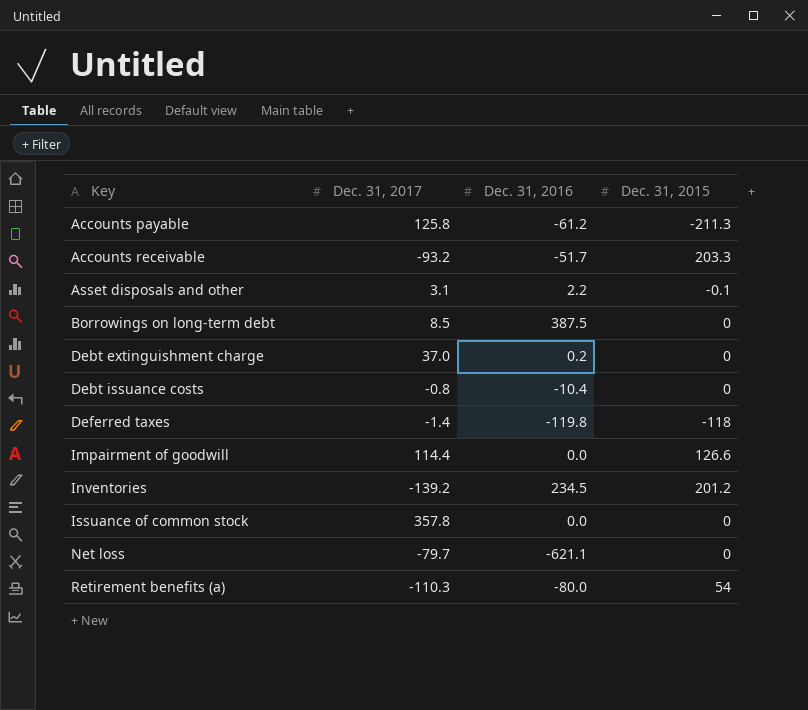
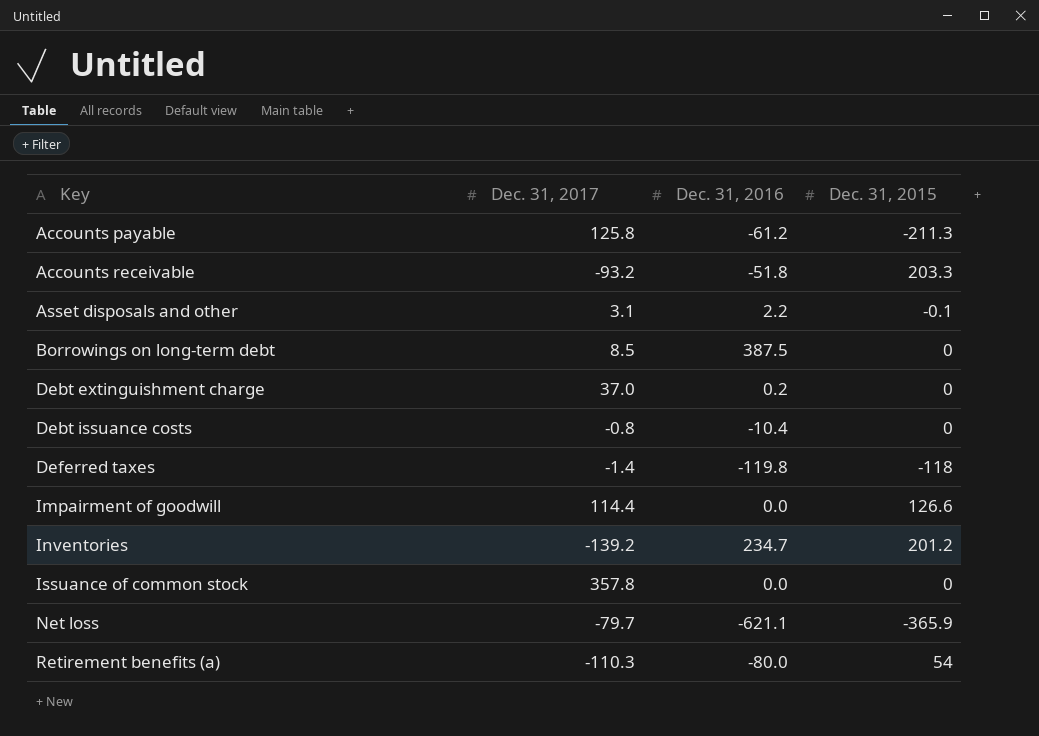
Accounts receivable | Dec. 31, 2016: -51.7 -> -51.8
Inventories | Dec. 31, 2016: 234.5 -> 234.7
Net loss | Dec. 31, 2015: 0 -> -365.9

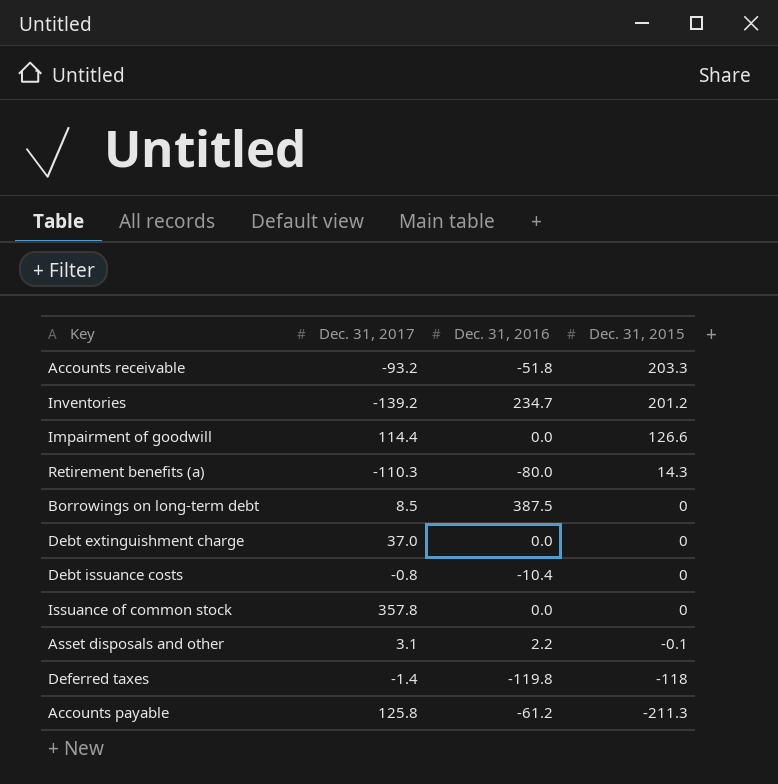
row order: Key ascending -> Dec. 31, 2015 descending
row Net loss: -79.7 | -621.1 | -365.9 -> none
Retirement benefits (a) | Dec. 31, 2015: 54 -> 14.3
Debt extinguishment charge | Dec. 31, 2016: 0.2 -> 0.0

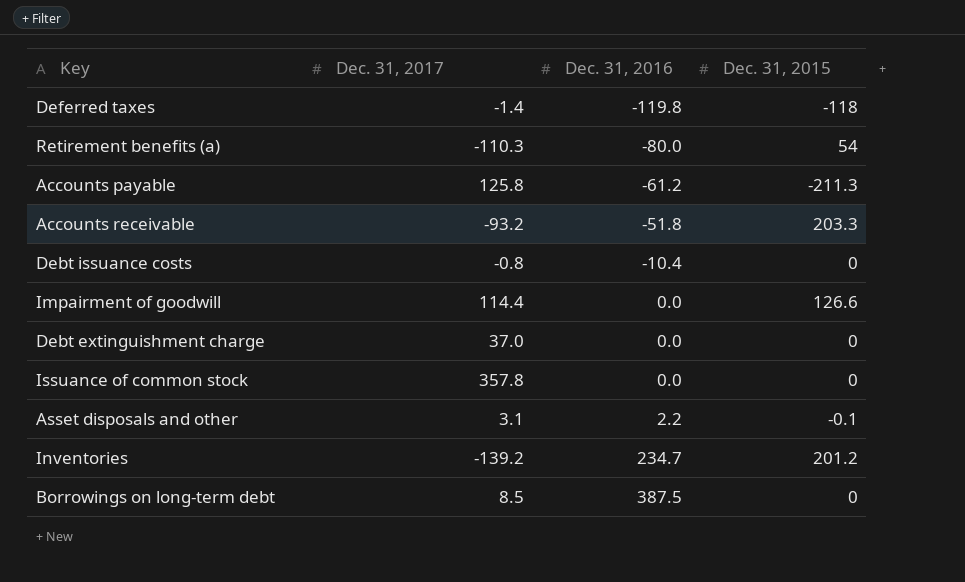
row order: Dec. 31, 2015 descending -> Dec. 31, 2016 ascending
Retirement benefits (a) | Dec. 31, 2015: 14.3 -> 54

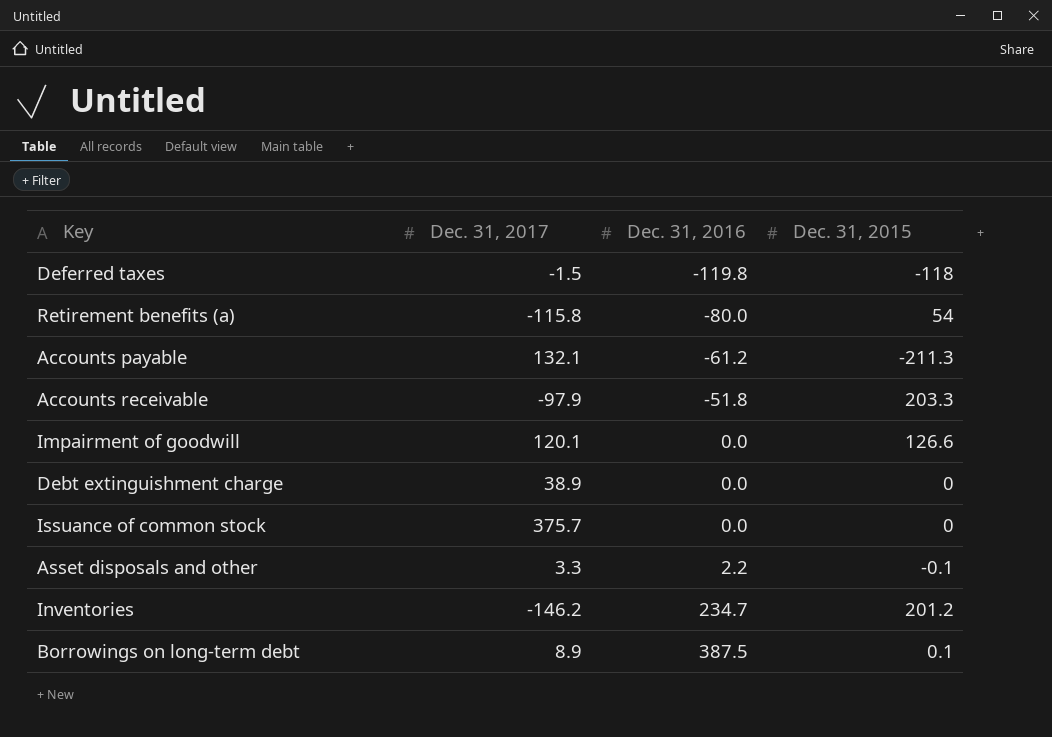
row Debt issuance costs: -0.8 | -10.4 | 0 -> none
Deferred taxes | Dec. 31, 2017: -1.4 -> -1.5
Retirement benefits (a) | Dec. 31, 2017: -110.3 -> -115.8
Accounts payable | Dec. 31, 2017: 125.8 -> 132.1
Accounts receivable | Dec. 31, 2017: -93.2 -> -97.9
Impairment of goodwill | Dec. 31, 2017: 114.4 -> 120.1
Debt extinguishment charge | Dec. 31, 2017: 37.0 -> 38.9
Issuance of common stock | Dec. 31, 2017: 357.8 -> 375.7
Asset disposals and other | Dec. 31, 2017: 3.1 -> 3.3
Inventories | Dec. 31, 2017: -139.2 -> -146.2
Borrowings on long-term debt | Dec. 31, 2017: 8.5 -> 8.9
Borrowings on long-term debt | Dec. 31, 2015: 0 -> 0.1

